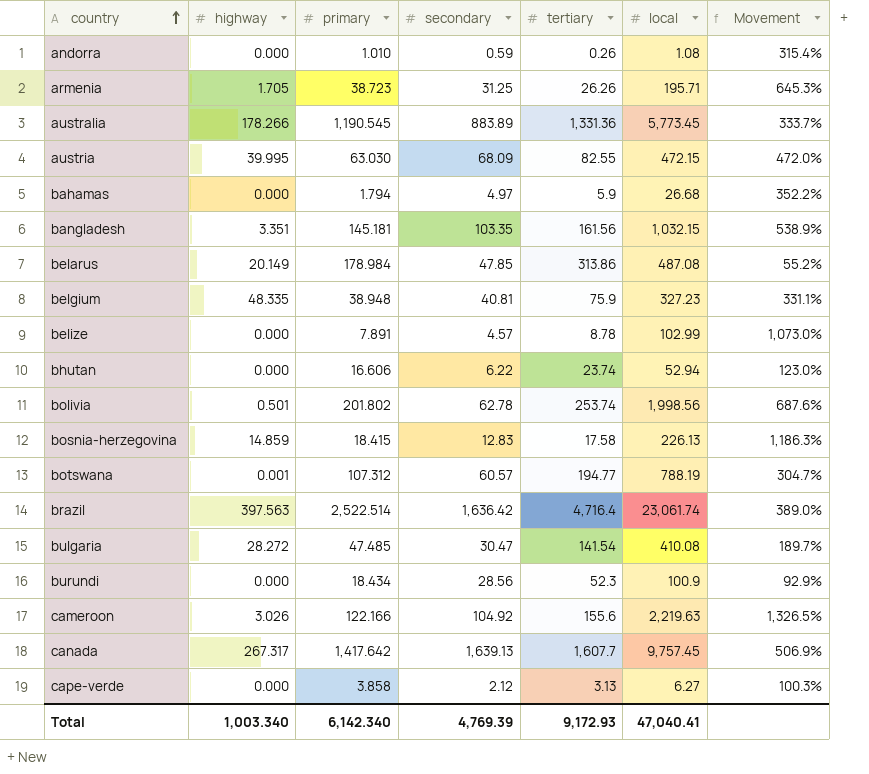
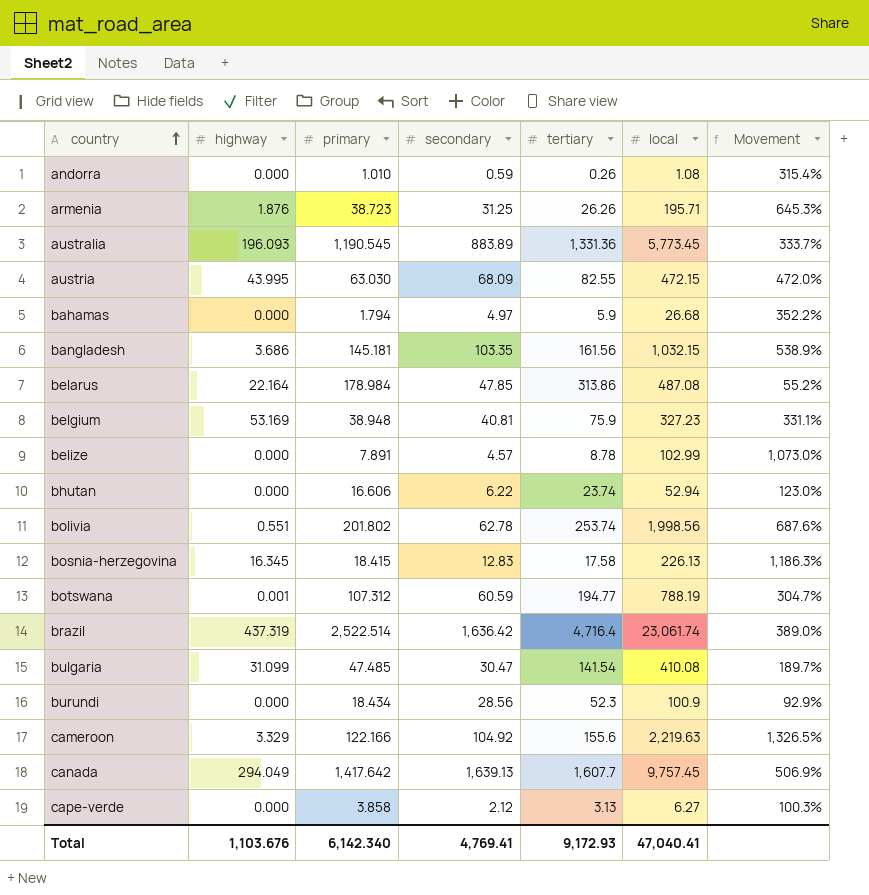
armenia | highway: 1.705 -> 1.876
australia | highway: 178.266 -> 196.093
austria | highway: 39.995 -> 43.995
bangladesh | highway: 3.351 -> 3.686
belarus | highway: 20.149 -> 22.164
belgium | highway: 48.335 -> 53.169
bolivia | highway: 0.501 -> 0.551
bosnia-herzegovina | highway: 14.859 -> 16.345
botswana | secondary: 60.57 -> 60.59
brazil | highway: 397.563 -> 437.319
bulgaria | highway: 28.272 -> 31.099
cameroon | highway: 3.026 -> 3.329
canada | highway: 267.317 -> 294.049
Total | highway: 1,003.340 -> 1,103.676
Total | secondary: 4,769.39 -> 4,769.41

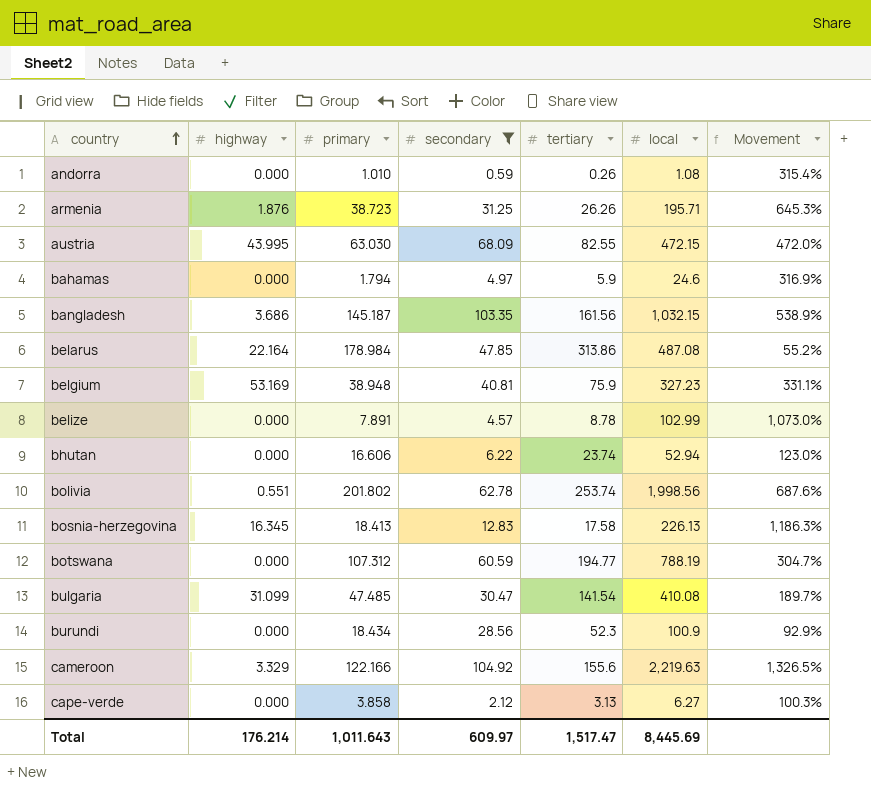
filter: none -> secondary <= 104.92
bahamas | local: 26.68 -> 24.6
bahamas | Movement: 352.2% -> 316.9%
bangladesh | primary: 145.181 -> 145.187
bosnia-herzegovina | primary: 18.415 -> 18.413
botswana | highway: 0.001 -> 0.000
Total | highway: 1,103.676 -> 176.214
Total | primary: 6,142.340 -> 1,011.643
Total | secondary: 4,769.41 -> 609.97
Total | tertiary: 9,172.93 -> 1,517.47
Total | local: 47,040.41 -> 8,445.69

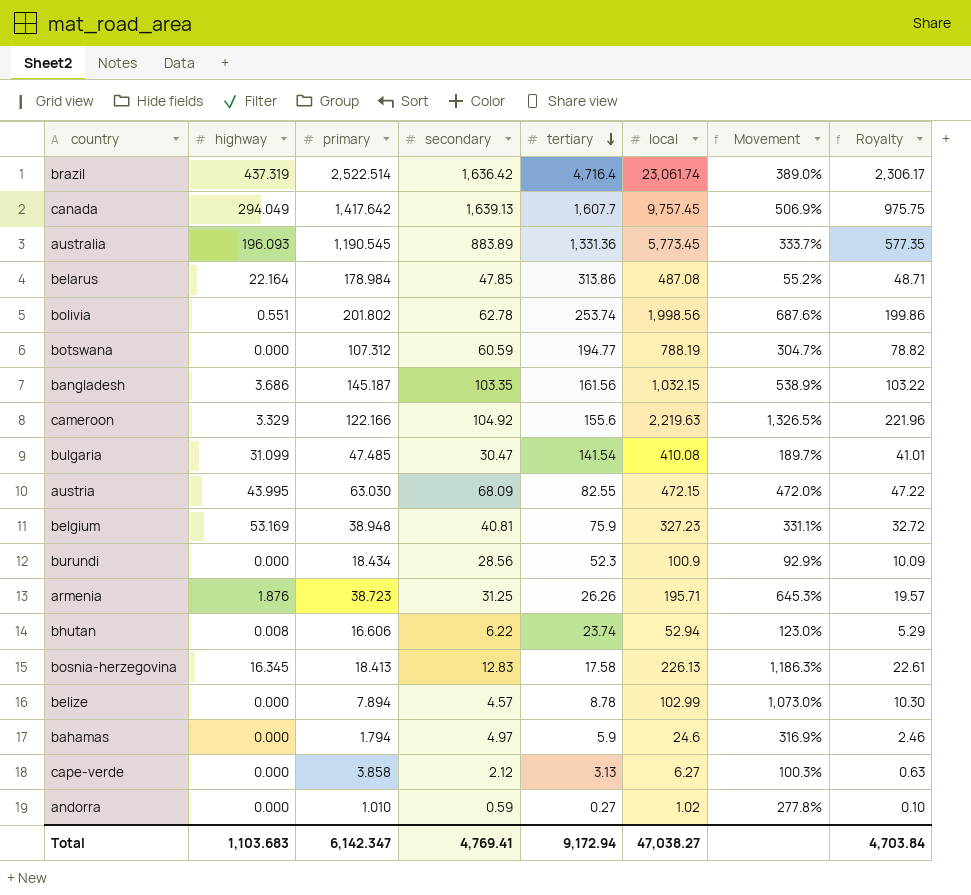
filter: secondary <= 104.92 -> none
row order: country ascending -> tertiary descending
column Royalty | formula: none -> [local] * 0.1
bhutan | highway: 0.000 -> 0.008
belize | primary: 7.891 -> 7.894
andorra | tertiary: 0.26 -> 0.27
andorra | local: 1.08 -> 1.02
andorra | Movement: 315.4% -> 277.8%
Total | highway: 176.214 -> 1,103.683
Total | primary: 1,011.643 -> 6,142.347
Total | secondary: 609.97 -> 4,769.41
Total | tertiary: 1,517.47 -> 9,172.94
Total | local: 8,445.69 -> 47,038.27

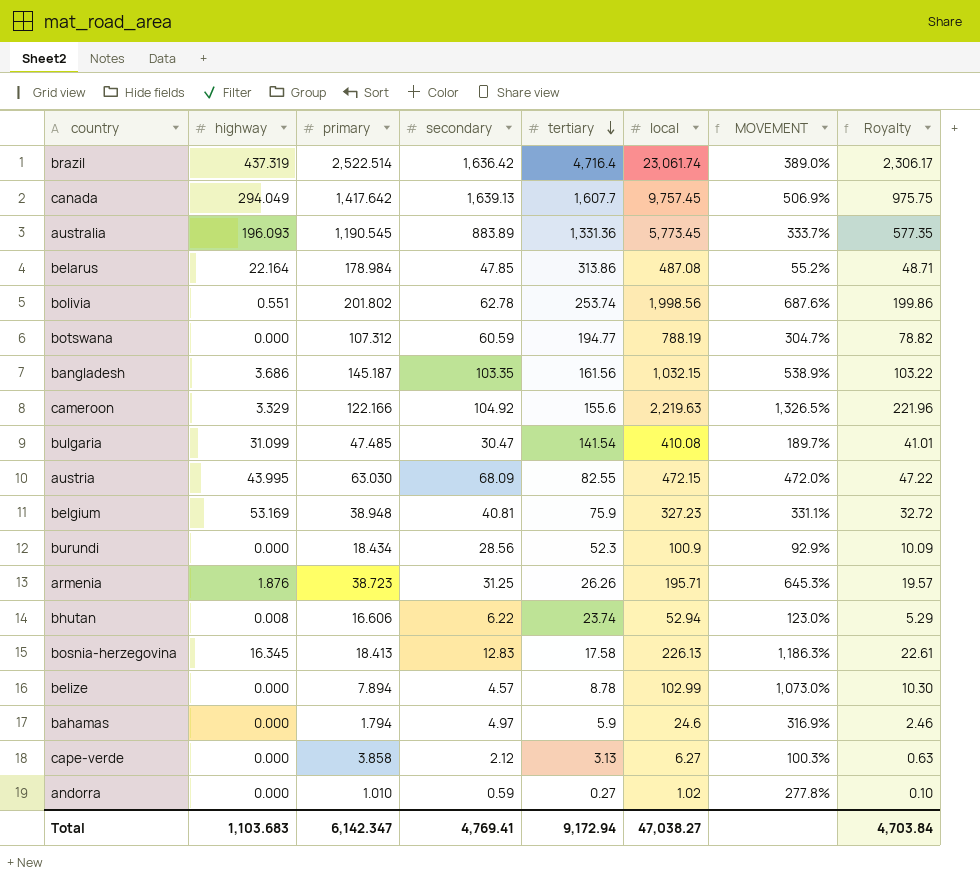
column name: Movement -> MOVEMENT

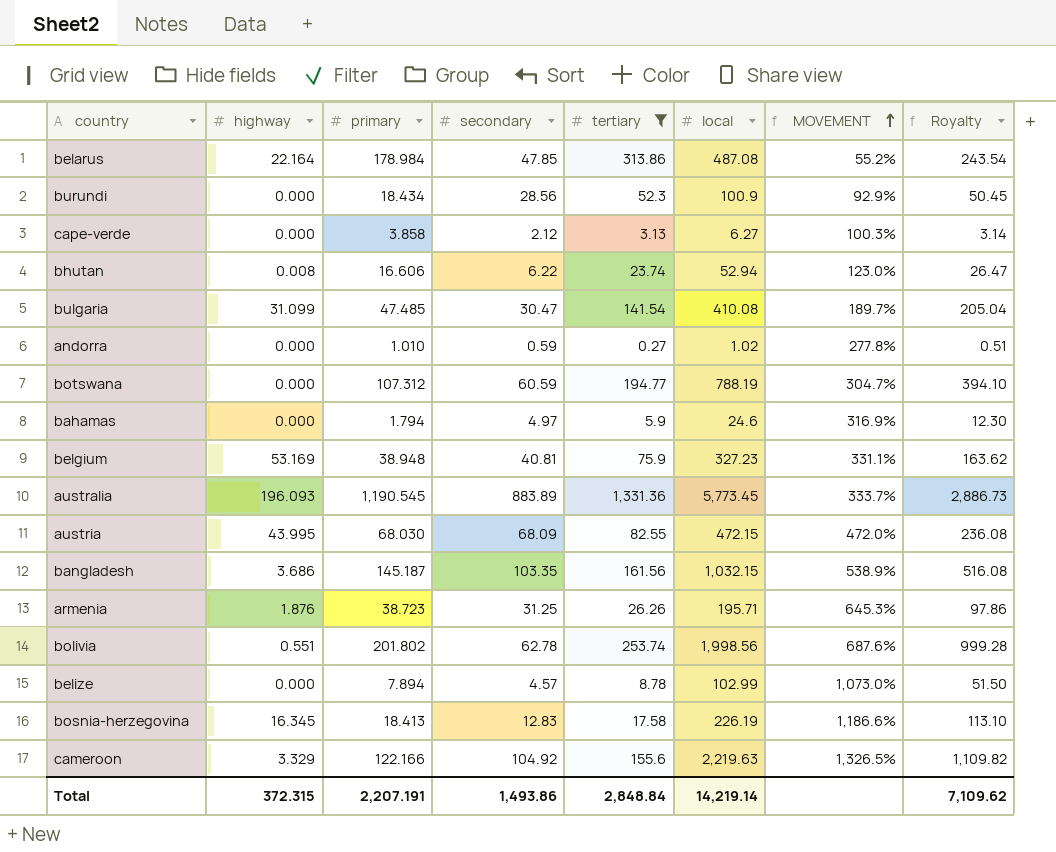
filter: none -> tertiary <= 1,331.36
row order: tertiary descending -> MOVEMENT ascending
column Royalty | formula: [local] * 0.1 -> [local] * 0.5
austria | primary: 63.030 -> 68.030
bosnia-herzegovina | local: 226.13 -> 226.19
bosnia-herzegovina | MOVEMENT: 1,186.3% -> 1,186.6%
Total | highway: 1,103.683 -> 372.315
Total | primary: 6,142.347 -> 2,207.191
Total | secondary: 4,769.41 -> 1,493.86
Total | tertiary: 9,172.94 -> 2,848.84
Total | local: 47,038.27 -> 14,219.14
Total | Royalty: 4,703.84 -> 7,109.62

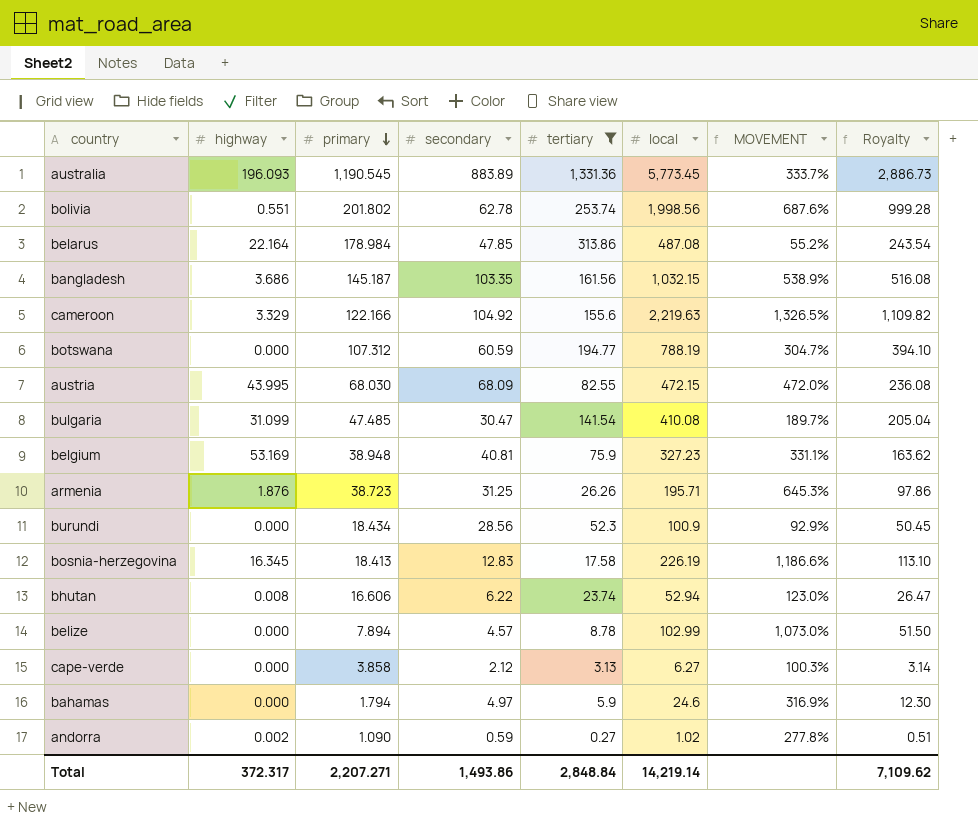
row order: MOVEMENT ascending -> primary descending
andorra | highway: 0.000 -> 0.002
andorra | primary: 1.010 -> 1.090
Total | highway: 372.315 -> 372.317
Total | primary: 2,207.191 -> 2,207.271

